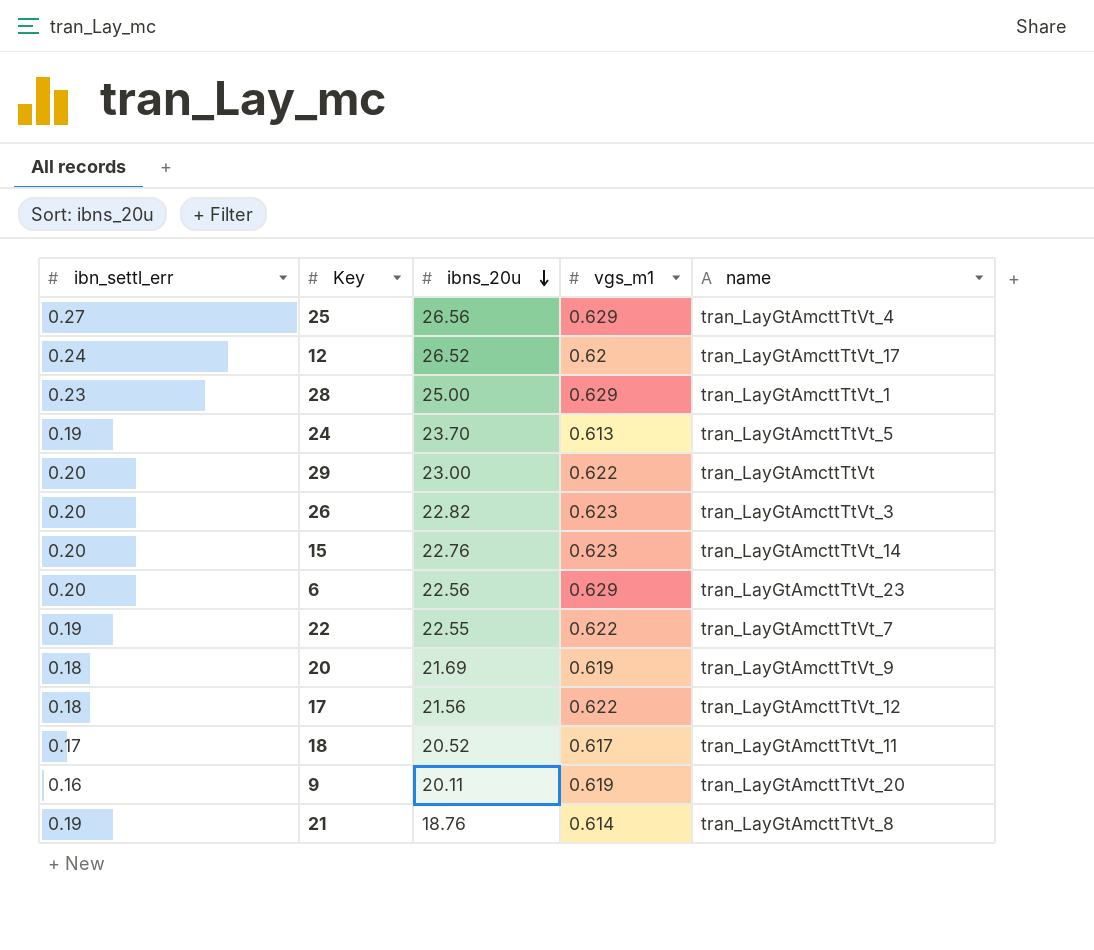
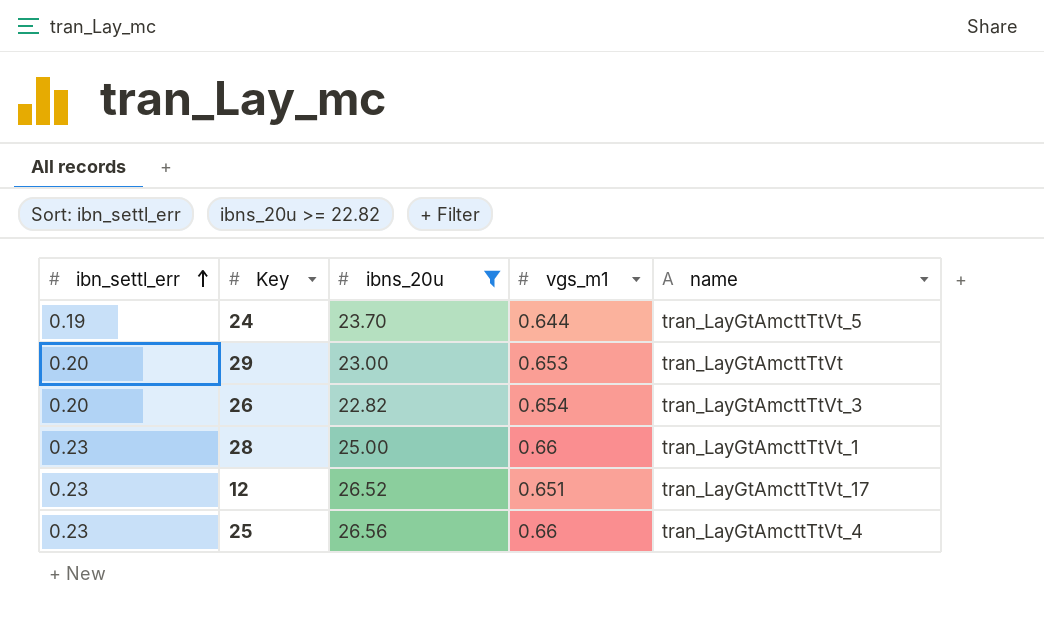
filter: none -> ibns_20u >= 22.82
row order: ibns_20u descending -> ibn_settl_err ascending
24 | vgs_m1: 0.613 -> 0.644
29 | vgs_m1: 0.622 -> 0.653
26 | vgs_m1: 0.623 -> 0.654
28 | vgs_m1: 0.629 -> 0.66
12 | ibn_settl_err: 0.24 -> 0.23
12 | vgs_m1: 0.62 -> 0.651
25 | ibn_settl_err: 0.27 -> 0.23
25 | vgs_m1: 0.629 -> 0.66

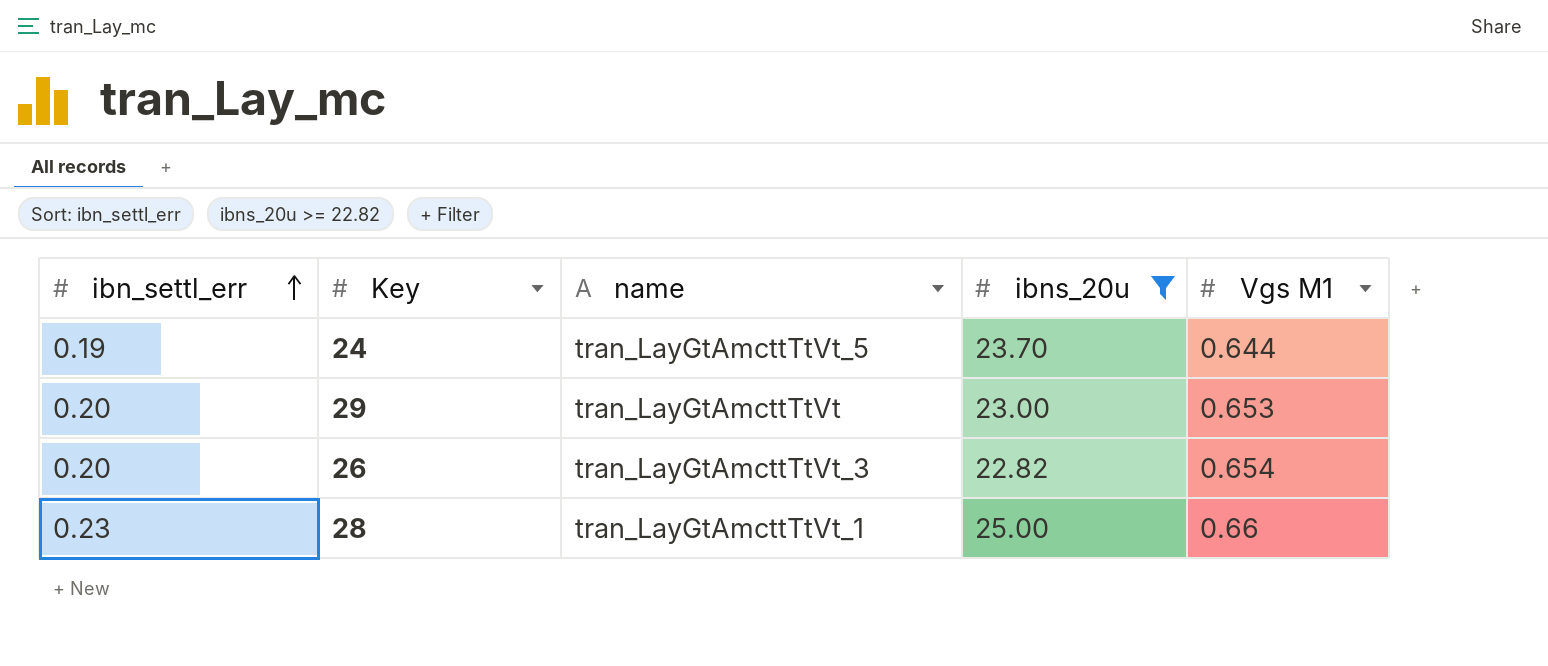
column name | position: 5 -> 3
column name: vgs_m1 -> Vgs M1
row 12: 0.23 | 26.52 | 0.651 | tran_LayGtAmcttTtVt_17 -> none
row 25: 0.23 | 26.56 | 0.66 | tran_LayGtAmcttTtVt_4 -> none

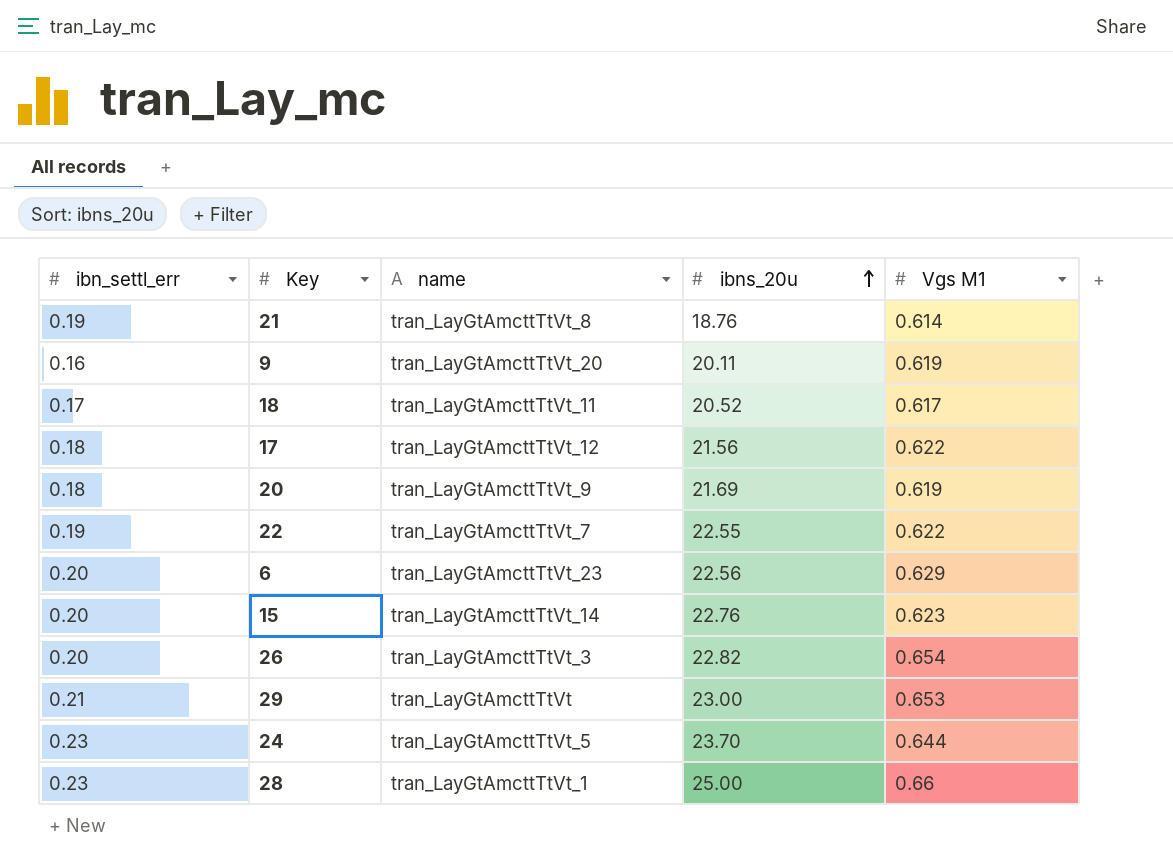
filter: ibns_20u >= 22.82 -> none
row order: ibn_settl_err ascending -> ibns_20u ascending
29 | ibn_settl_err: 0.20 -> 0.21
24 | ibn_settl_err: 0.19 -> 0.23

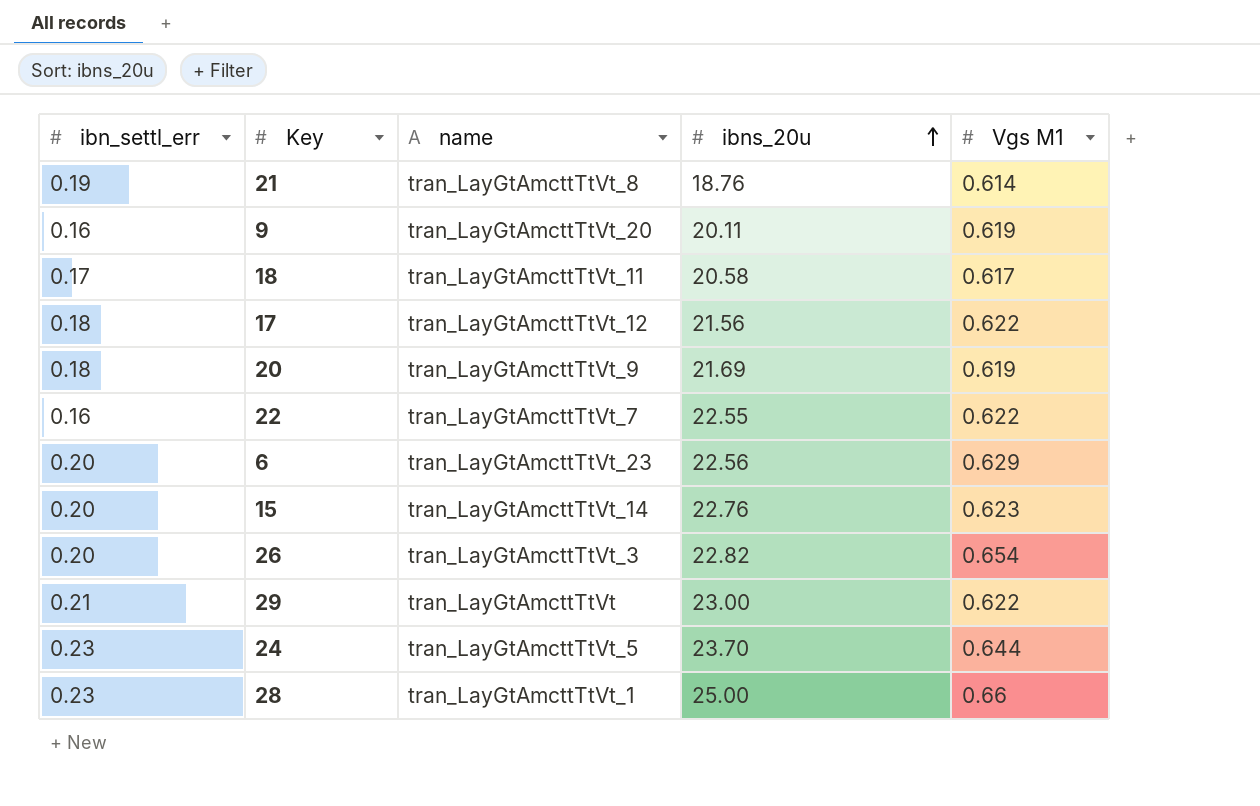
18 | ibns_20u: 20.52 -> 20.58
22 | ibn_settl_err: 0.19 -> 0.16
29 | Vgs M1: 0.653 -> 0.622

